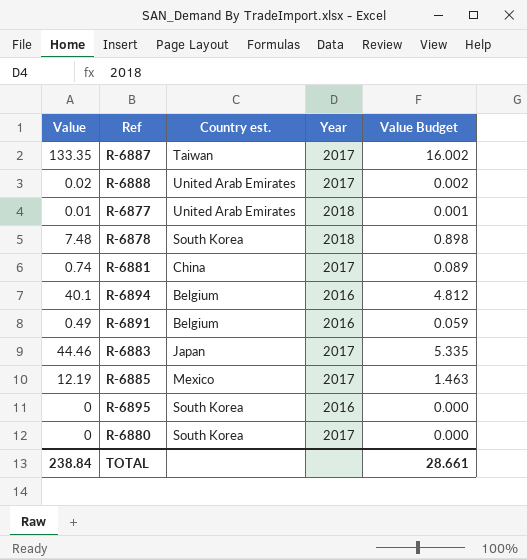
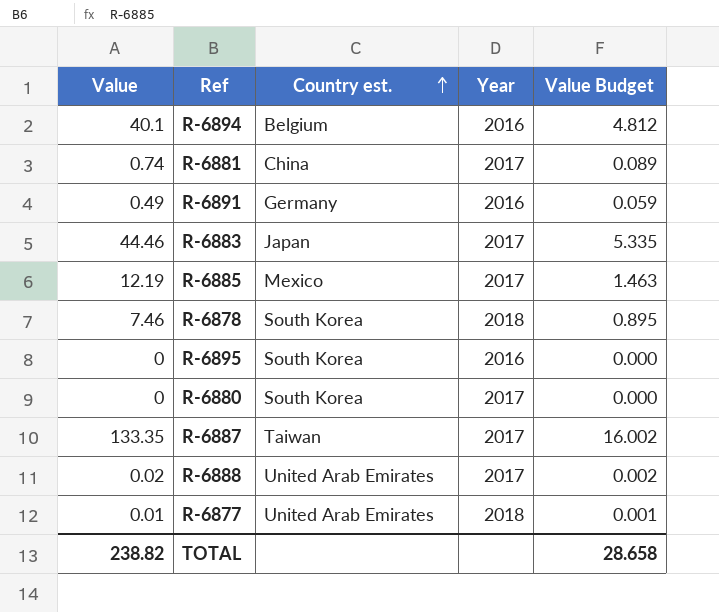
row order: none -> Country est. ascending
R-6891 | Country est.: Belgium -> Germany
R-6878 | Value: 7.48 -> 7.46
R-6878 | Value Budget: 0.898 -> 0.895
TOTAL | Value: 238.84 -> 238.82
TOTAL | Value Budget: 28.661 -> 28.658

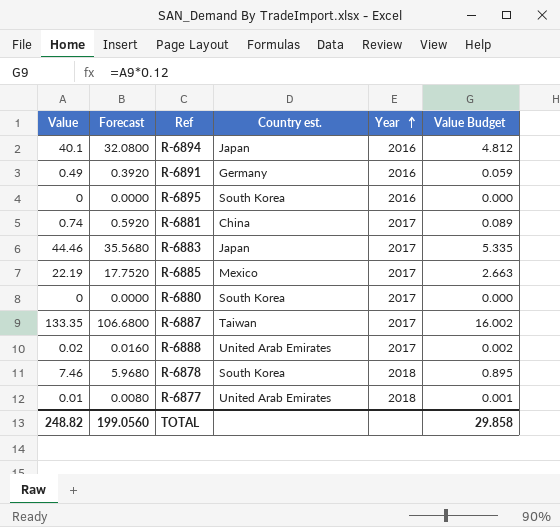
row order: Country est. ascending -> Year ascending
column Forecast | formula: none -> [Value] * 0.8
R-6894 | Country est.: Belgium -> Japan
R-6885 | Value: 12.19 -> 22.19
R-6885 | Value Budget: 1.463 -> 2.663
TOTAL | Value: 238.82 -> 248.82
TOTAL | Value Budget: 28.658 -> 29.858

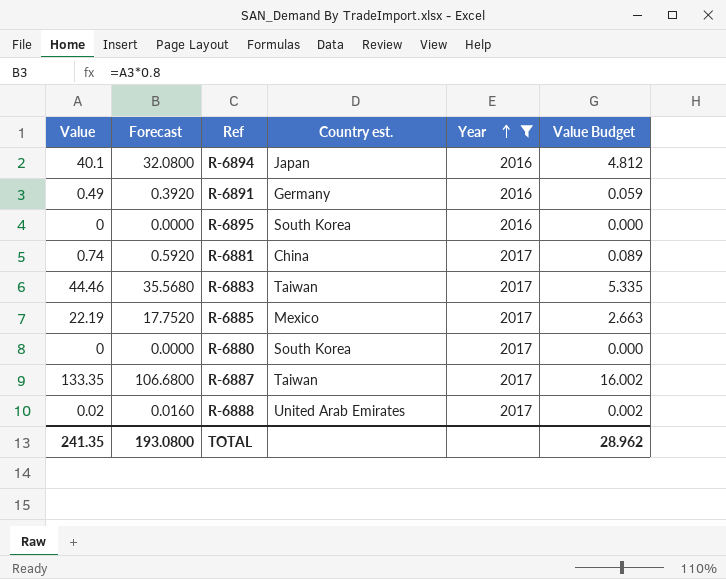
filter: none -> Year != 2018
R-6883 | Country est.: Japan -> Taiwan
TOTAL | Value: 248.82 -> 241.35
TOTAL | Forecast: 199.0560 -> 193.0800
TOTAL | Value Budget: 29.858 -> 28.962

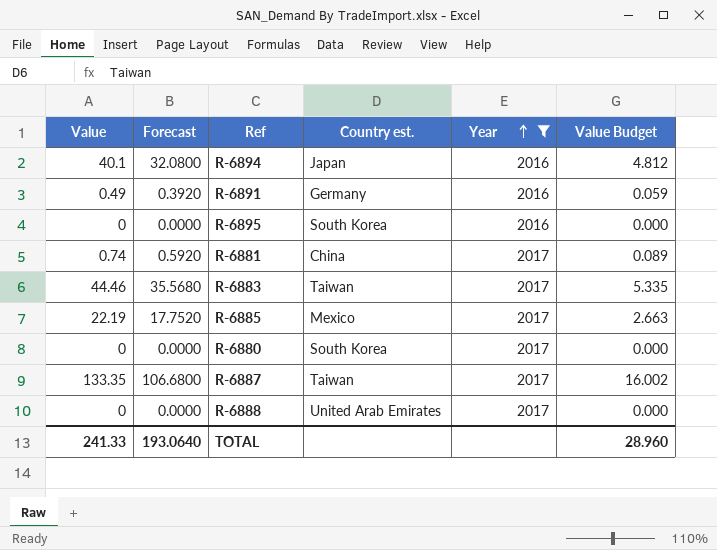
R-6888 | Value: 0.02 -> 0
R-6888 | Forecast: 0.0160 -> 0.0000
R-6888 | Value Budget: 0.002 -> 0.000
TOTAL | Value: 241.35 -> 241.33
TOTAL | Forecast: 193.0800 -> 193.0640
TOTAL | Value Budget: 28.962 -> 28.960

